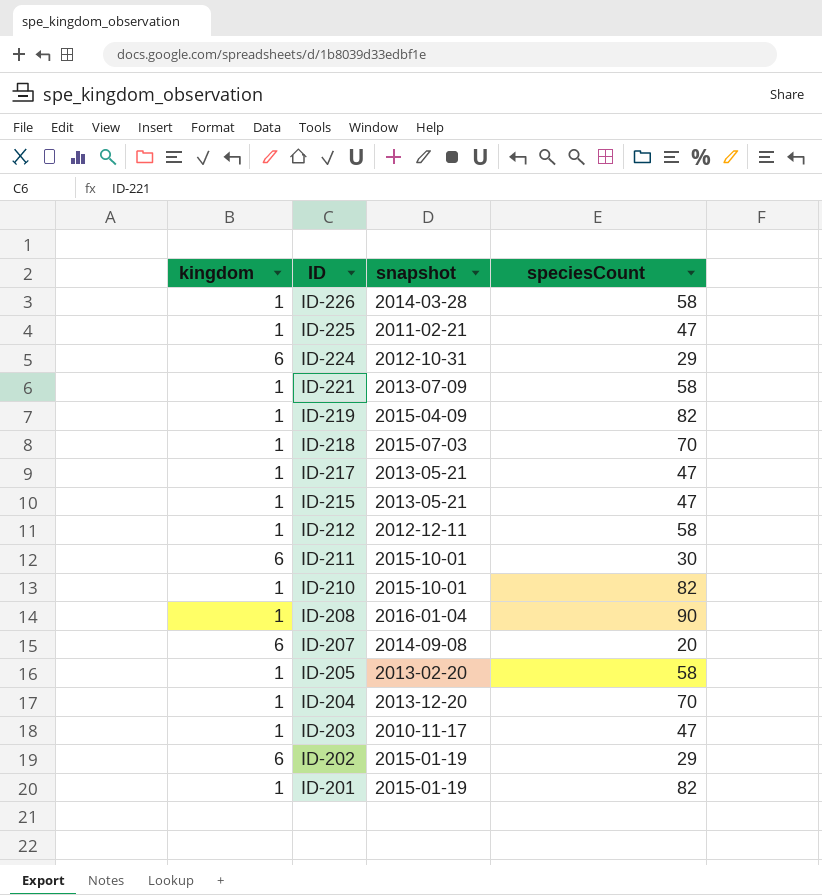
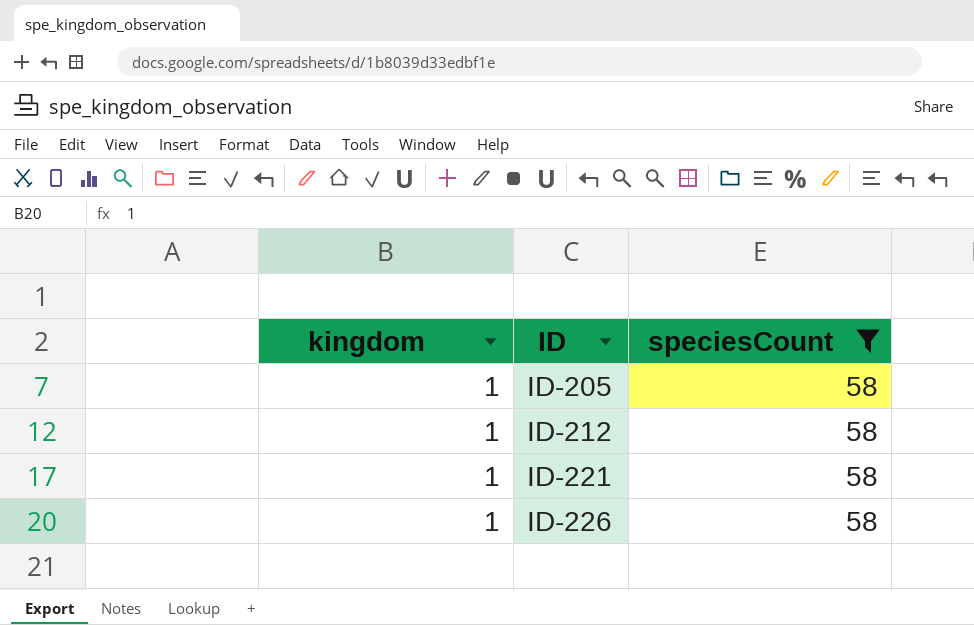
filter: none -> speciesCount = 58
row order: ID descending -> ID ascending
column snapshot | position: 3 -> none

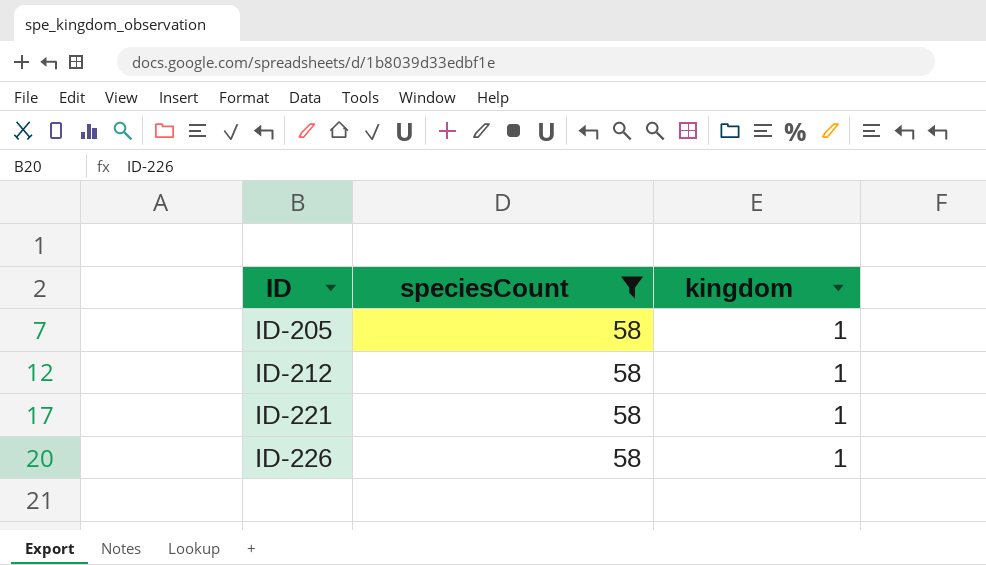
column kingdom | position: 1 -> 3

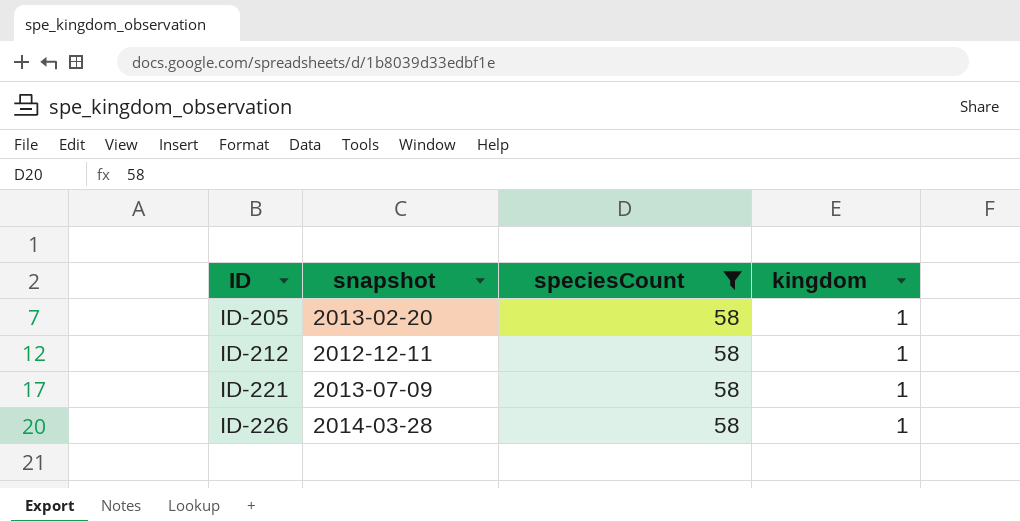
column snapshot | position: none -> 2

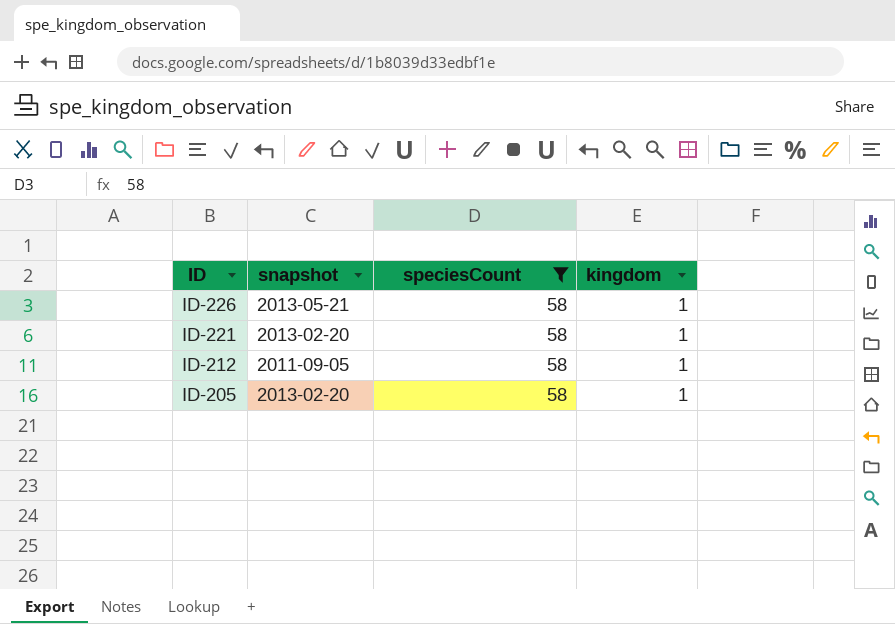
row order: ID ascending -> ID descending
ID-226 | snapshot: 2014-03-28 -> 2013-05-21
ID-221 | snapshot: 2013-07-09 -> 2013-02-20
ID-212 | snapshot: 2012-12-11 -> 2011-09-05

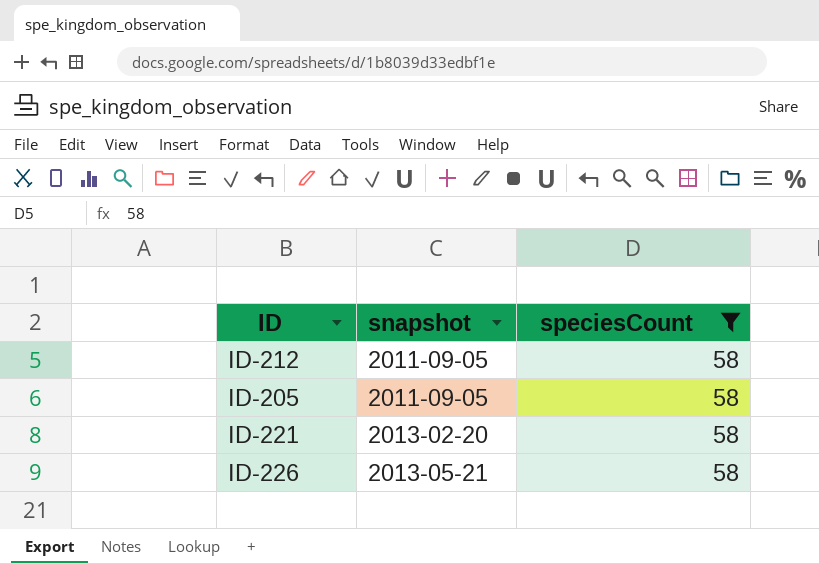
row order: ID descending -> snapshot ascending
column kingdom | position: 4 -> none
ID-205 | snapshot: 2013-02-20 -> 2011-09-05

